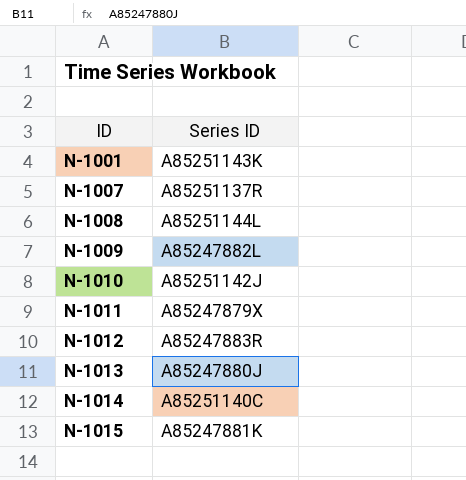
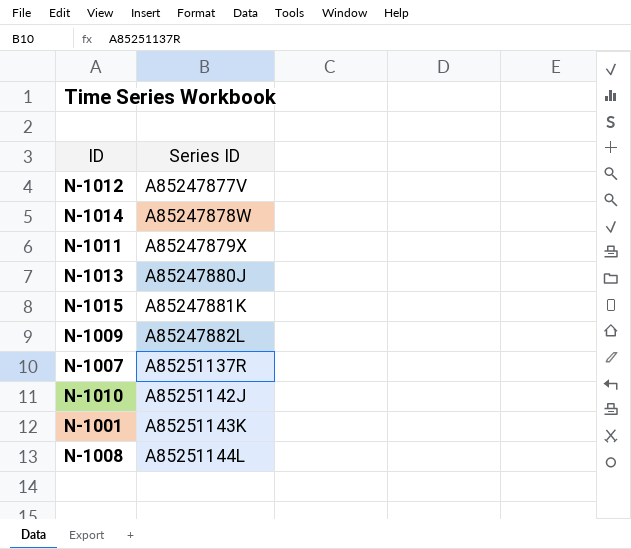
row order: ID ascending -> Series ID ascending
N-1012 | Series ID: A85247883R -> A85247877V
N-1014 | Series ID: A85251140C -> A85247878W

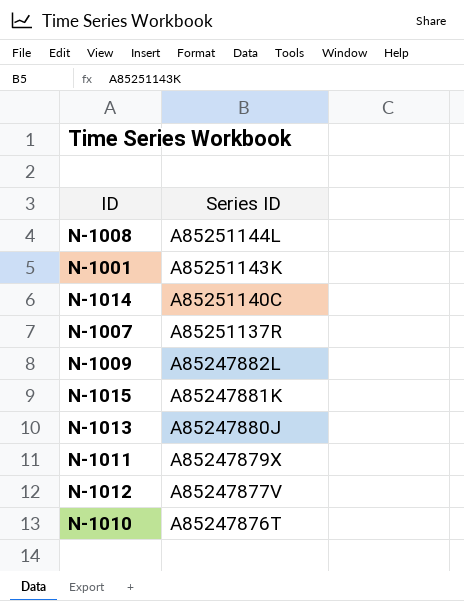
row order: Series ID ascending -> Series ID descending
N-1014 | Series ID: A85247878W -> A85251140C
N-1010 | Series ID: A85251142J -> A85247876T

